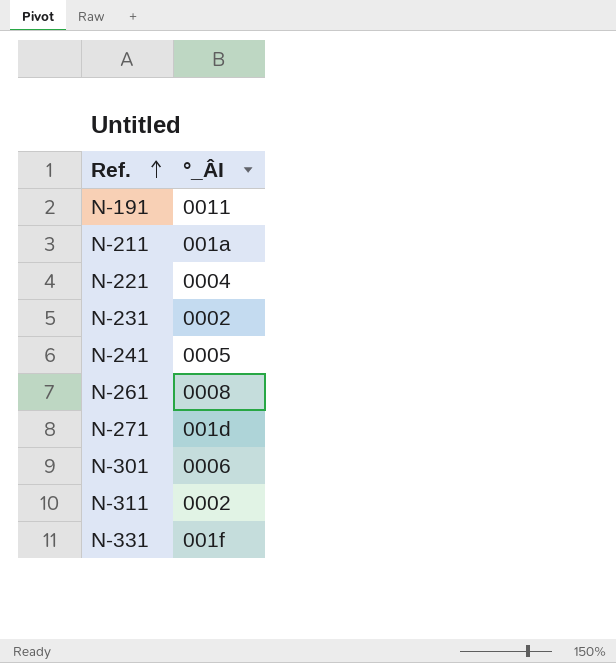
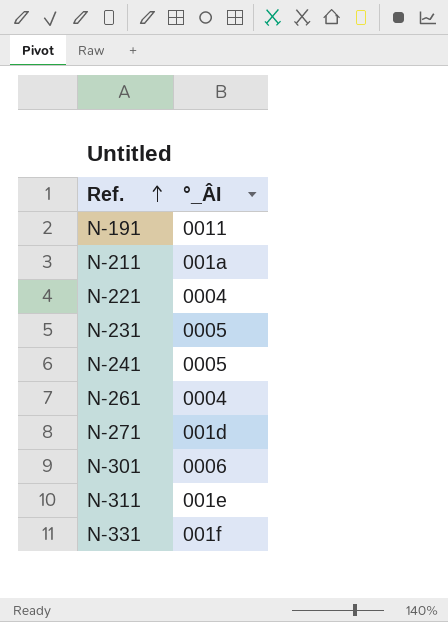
N-231 | °_ÂI: 0002 -> 0005
N-261 | °_ÂI: 0008 -> 0004
N-311 | °_ÂI: 0002 -> 001e

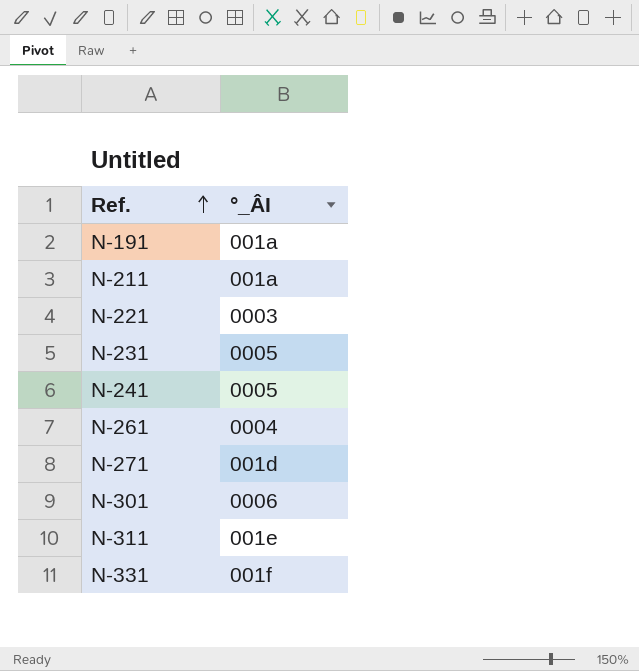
N-191 | °_ÂI: 0011 -> 001a
N-221 | °_ÂI: 0004 -> 0003

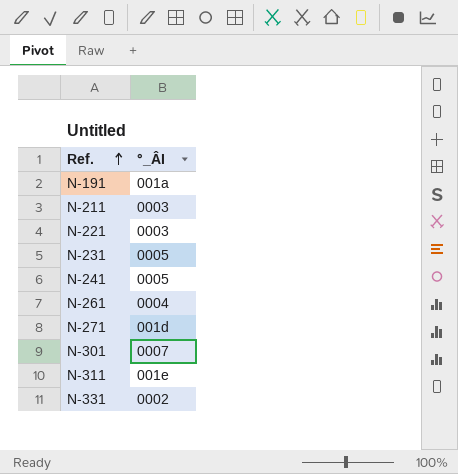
N-211 | °_ÂI: 001a -> 0003
N-301 | °_ÂI: 0006 -> 0007
N-331 | °_ÂI: 001f -> 0002

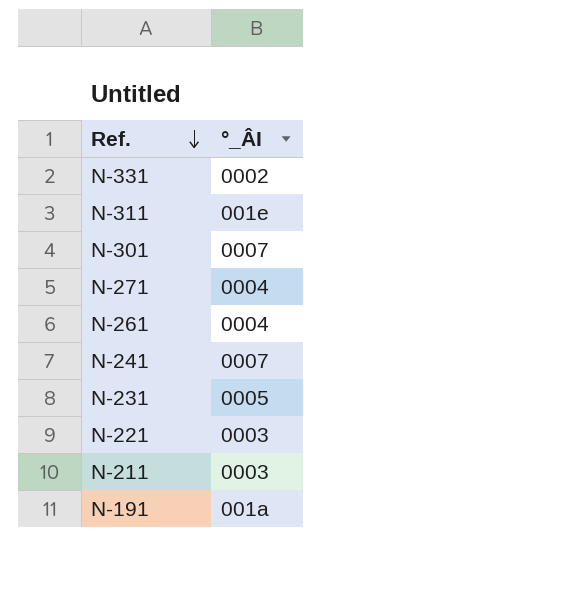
row order: Ref. ascending -> Ref. descending
N-271 | °_ÂI: 001d -> 0004
N-241 | °_ÂI: 0005 -> 0007

